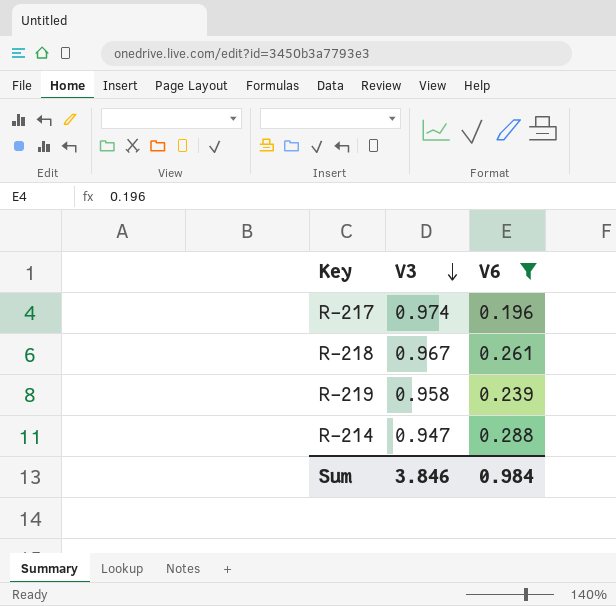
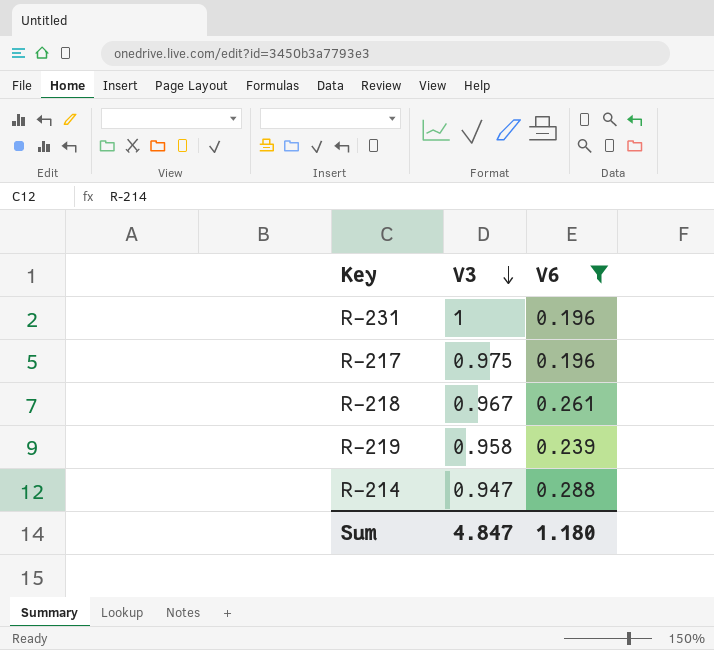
row R-231: none -> 1 | 0.196
R-217 | V3: 0.974 -> 0.975
Sum | V3: 3.846 -> 4.847
Sum | V6: 0.984 -> 1.180

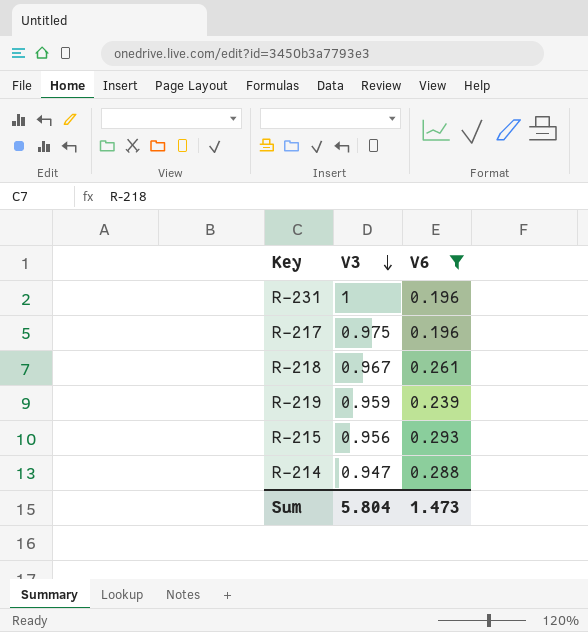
R-219 | V3: 0.958 -> 0.959
row R-215: none -> 0.956 | 0.293
Sum | V3: 4.847 -> 5.804
Sum | V6: 1.180 -> 1.473

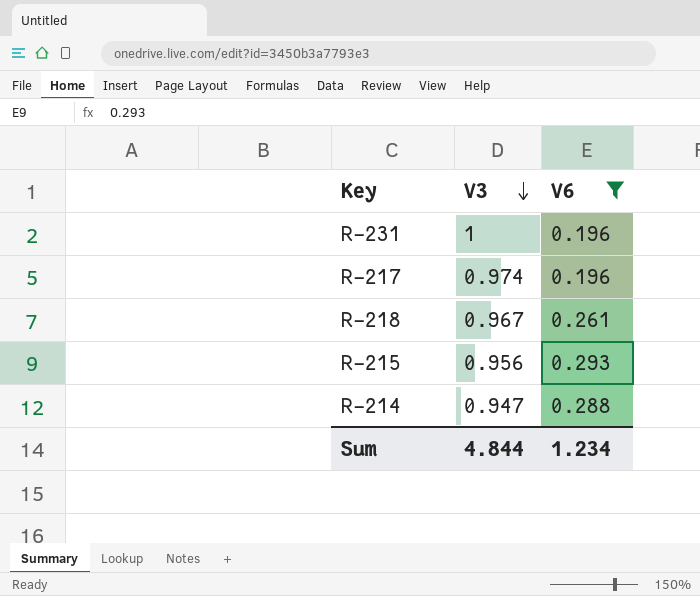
row R-219: 0.959 | 0.239 -> none
R-217 | V3: 0.975 -> 0.974
Sum | V3: 5.804 -> 4.844
Sum | V6: 1.473 -> 1.234

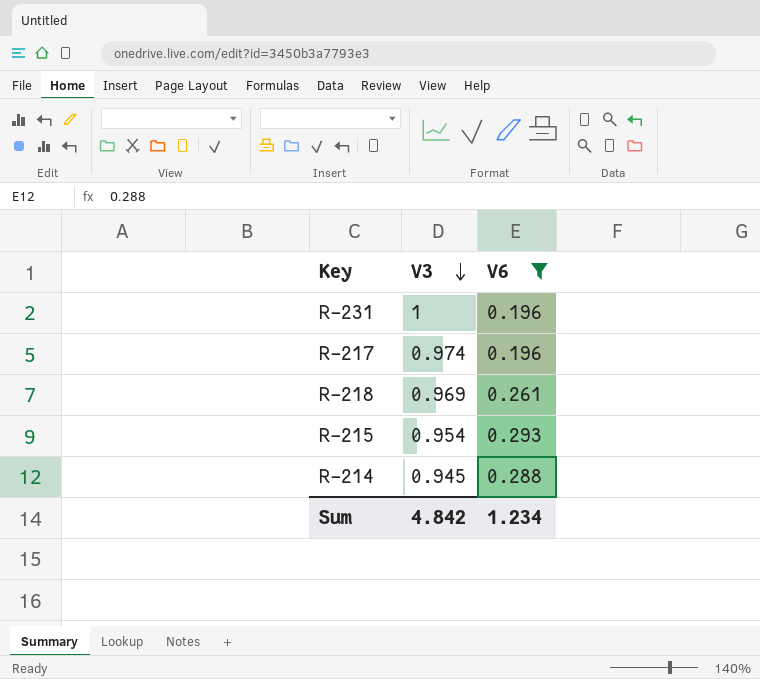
R-218 | V3: 0.967 -> 0.969
R-215 | V3: 0.956 -> 0.954
R-214 | V3: 0.947 -> 0.945
Sum | V3: 4.844 -> 4.842

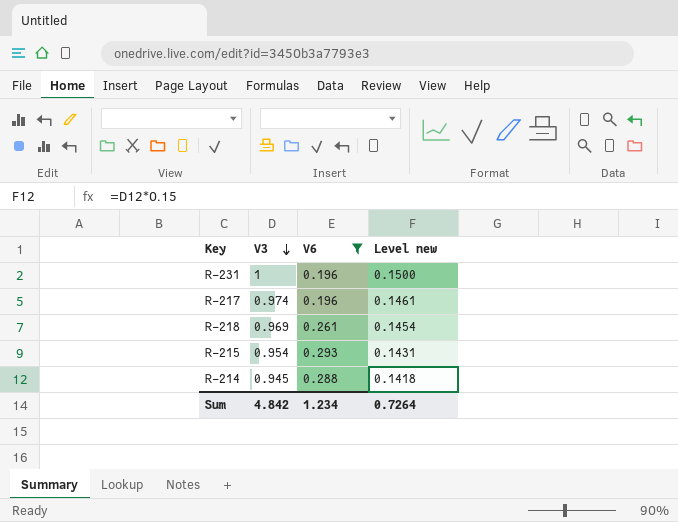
column Level new | formula: none -> [V3] * 0.15

